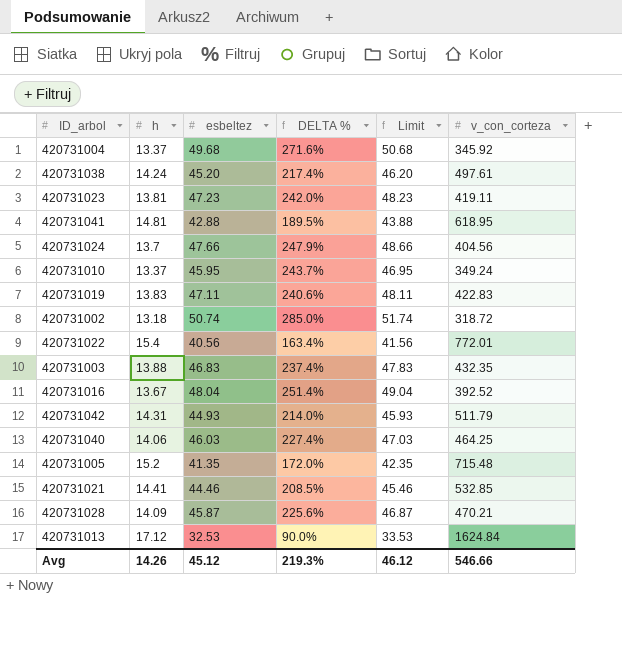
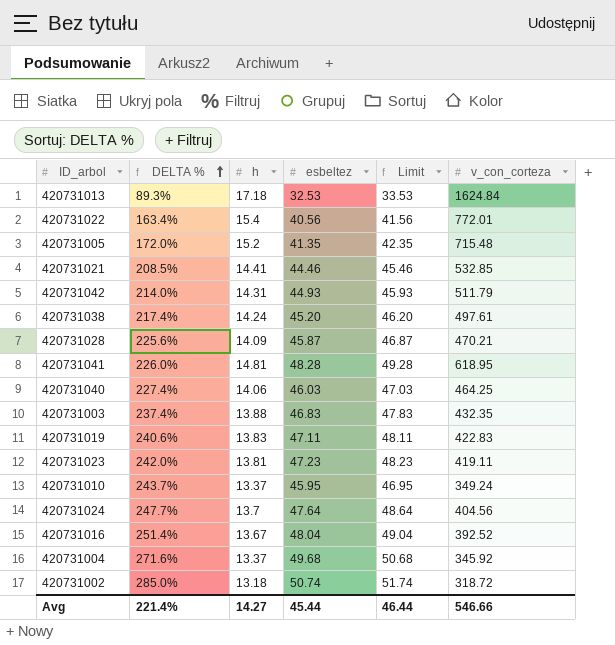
row order: none -> DELTA % ascending
column DELTA % | position: 4 -> 2
420731013 | DELTA %: 90.0% -> 89.3%
420731013 | h: 17.12 -> 17.18
420731041 | DELTA %: 189.5% -> 226.0%
420731041 | esbeltez: 42.88 -> 48.28
420731041 | Limit: 43.88 -> 49.28
420731024 | DELTA %: 247.9% -> 247.7%
420731024 | esbeltez: 47.66 -> 47.64
420731024 | Limit: 48.66 -> 48.64
Avg | DELTA %: 219.3% -> 221.4%
Avg | h: 14.26 -> 14.27
Avg | esbeltez: 45.12 -> 45.44
Avg | Limit: 46.12 -> 46.44

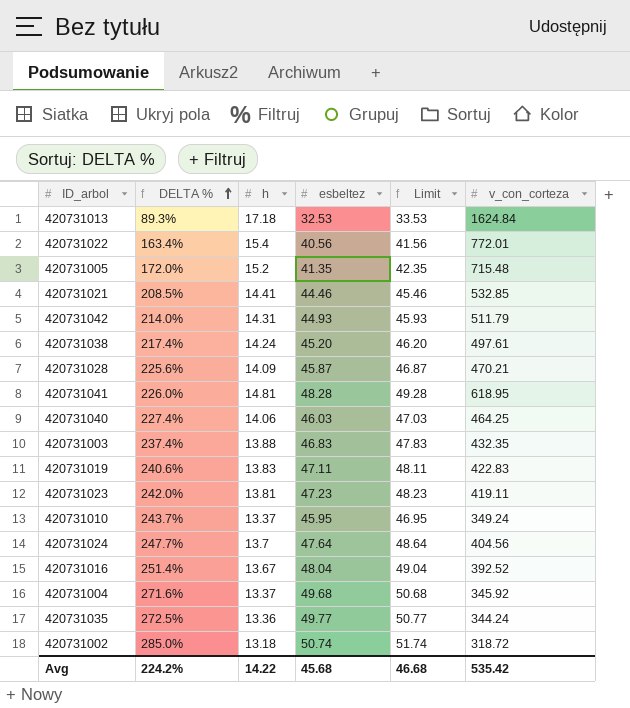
row 420731035: none -> 272.5% | 13.36 | 49.77 | 50.77 | 344.24
Avg | DELTA %: 221.4% -> 224.2%
Avg | h: 14.27 -> 14.22
Avg | esbeltez: 45.44 -> 45.68
Avg | Limit: 46.44 -> 46.68
Avg | v_con_corteza: 546.66 -> 535.42

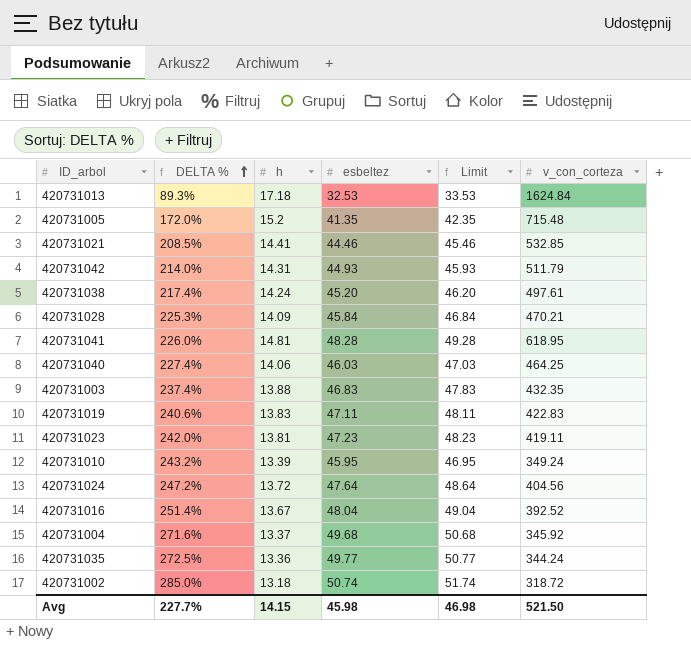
row 420731022: 163.4% | 15.4 | 40.56 | 41.56 | 772.01 -> none
420731028 | DELTA %: 225.6% -> 225.3%
420731028 | esbeltez: 45.87 -> 45.84
420731028 | Limit: 46.87 -> 46.84
420731010 | DELTA %: 243.7% -> 243.2%
420731010 | h: 13.37 -> 13.39
420731024 | DELTA %: 247.7% -> 247.2%
420731024 | h: 13.7 -> 13.72
Avg | DELTA %: 224.2% -> 227.7%
Avg | h: 14.22 -> 14.15
Avg | esbeltez: 45.68 -> 45.98
Avg | Limit: 46.68 -> 46.98
Avg | v_con_corteza: 535.42 -> 521.50

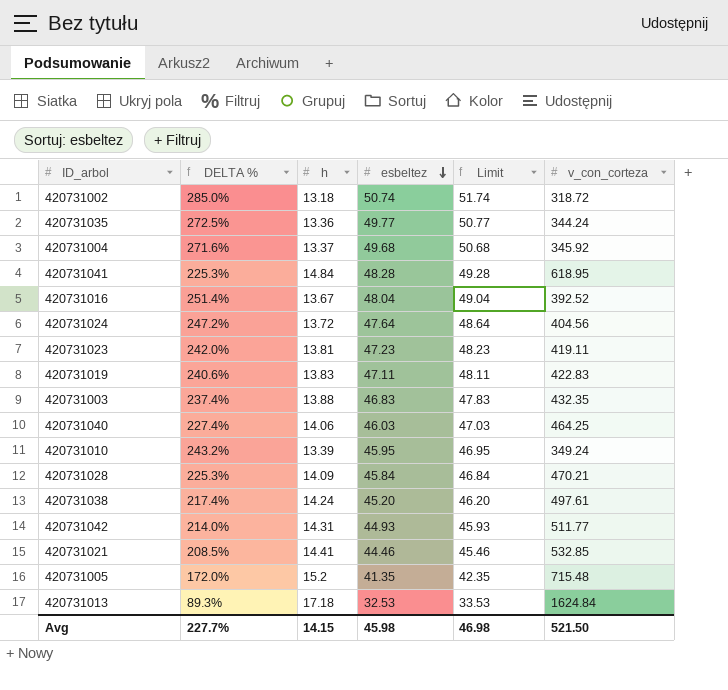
row order: DELTA % ascending -> esbeltez descending
420731041 | DELTA %: 226.0% -> 225.3%
420731041 | h: 14.81 -> 14.84
420731042 | v_con_corteza: 511.79 -> 511.77

